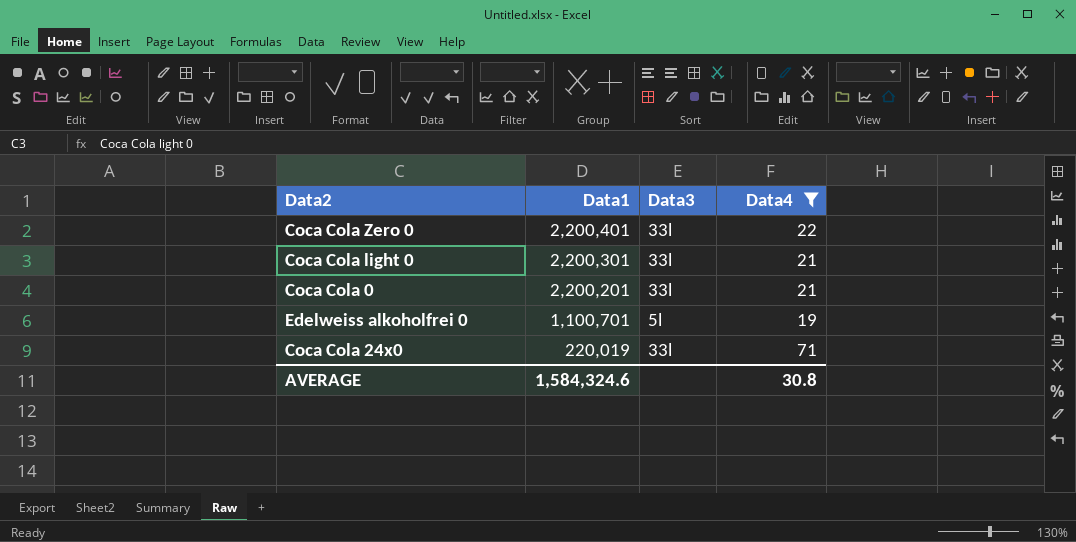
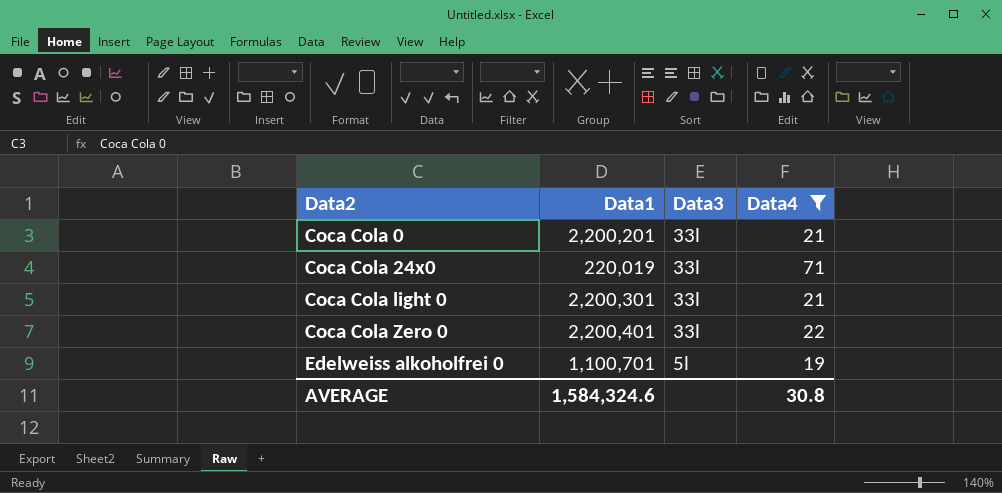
row order: Data1 descending -> Data2 ascending

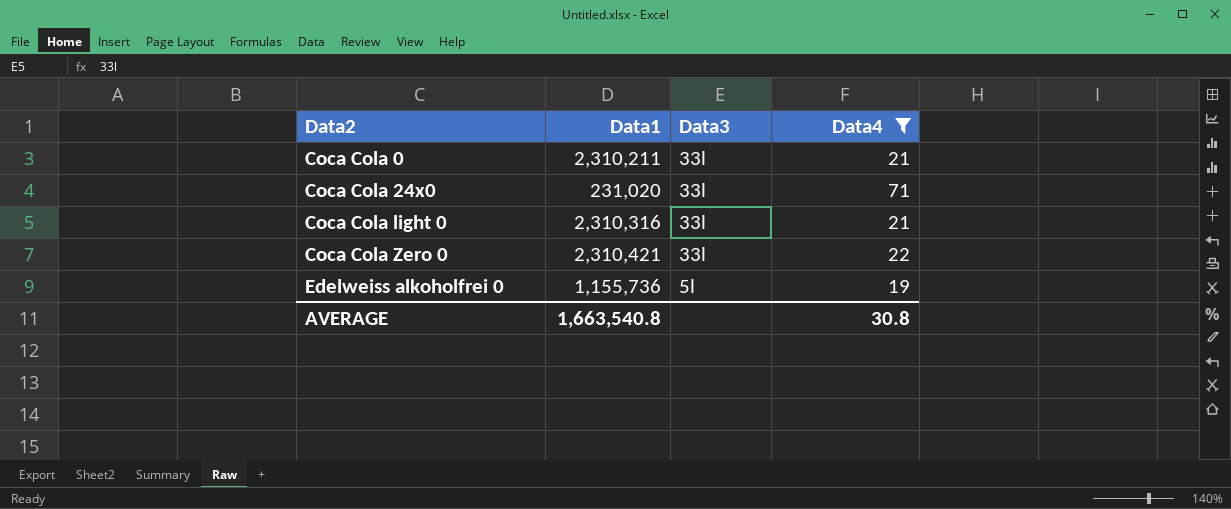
Coca Cola 0 | Data1: 2,200,201 -> 2,310,211
Coca Cola 24x0 | Data1: 220,019 -> 231,020
Coca Cola light 0 | Data1: 2,200,301 -> 2,310,316
Coca Cola Zero 0 | Data1: 2,200,401 -> 2,310,421
Edelweiss alkoholfrei 0 | Data1: 1,100,701 -> 1,155,736
AVERAGE | Data1: 1,584,324.6 -> 1,663,540.8

